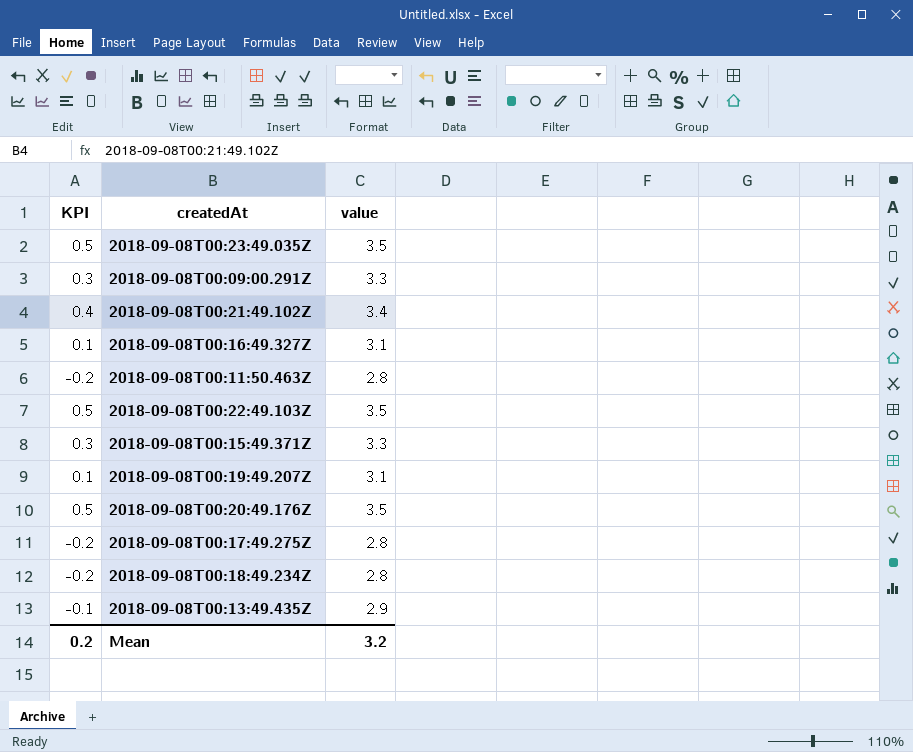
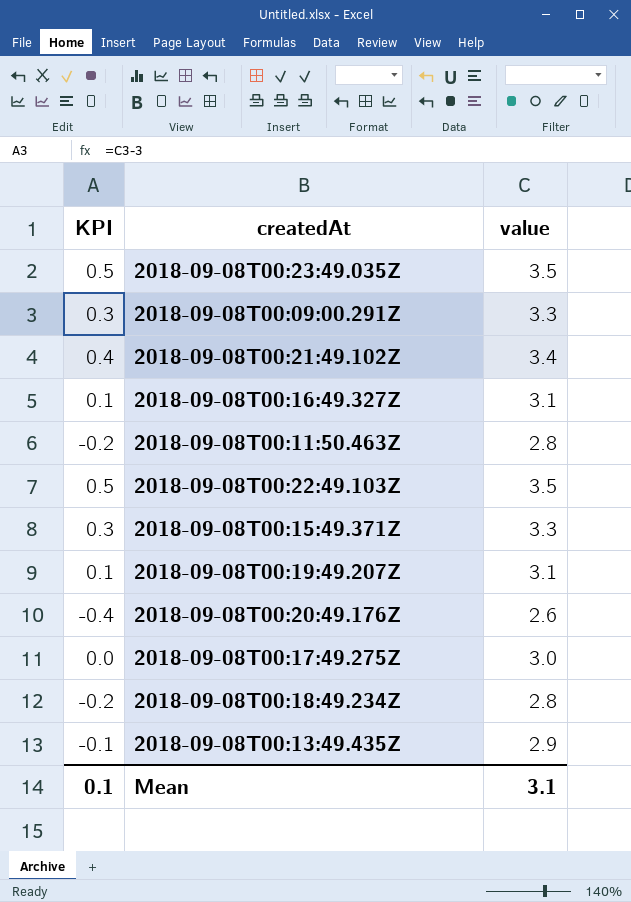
2018-09-08T00:20:49.176Z | KPI: 0.5 -> -0.4
2018-09-08T00:20:49.176Z | value: 3.5 -> 2.6
2018-09-08T00:17:49.275Z | KPI: -0.2 -> 0.0
2018-09-08T00:17:49.275Z | value: 2.8 -> 3.0
Mean | KPI: 0.2 -> 0.1
Mean | value: 3.2 -> 3.1

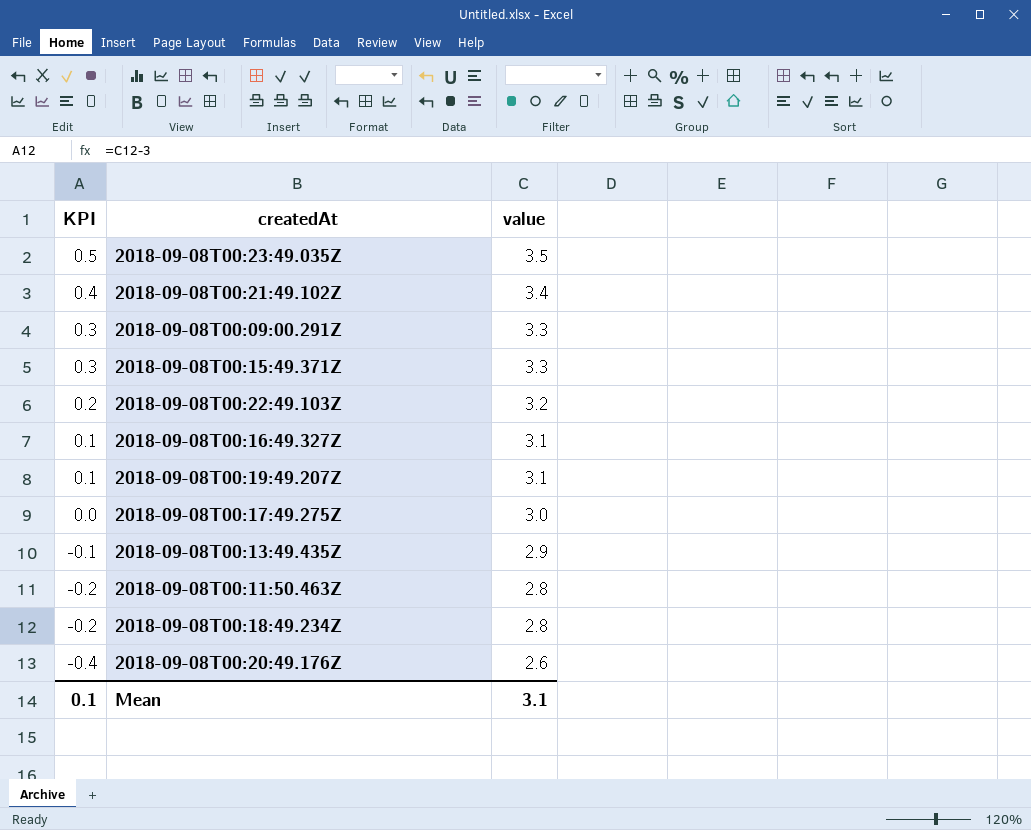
row order: none -> KPI descending
2018-09-08T00:22:49.103Z | KPI: 0.5 -> 0.2
2018-09-08T00:22:49.103Z | value: 3.5 -> 3.2

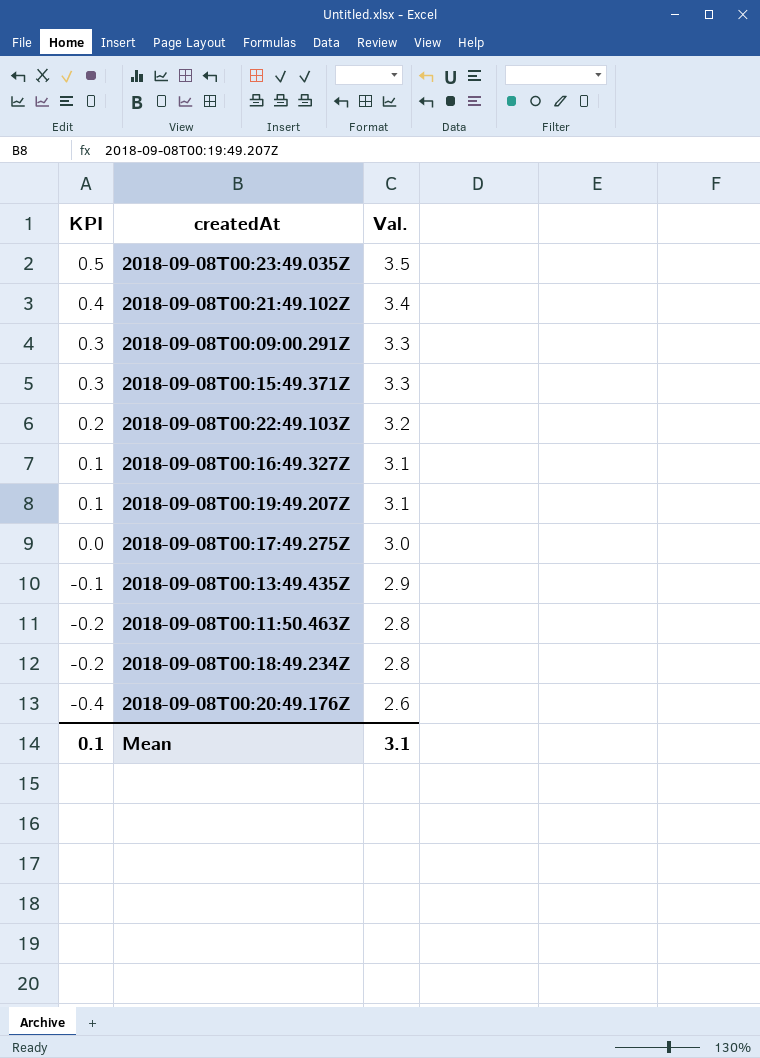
column name: value -> Val.

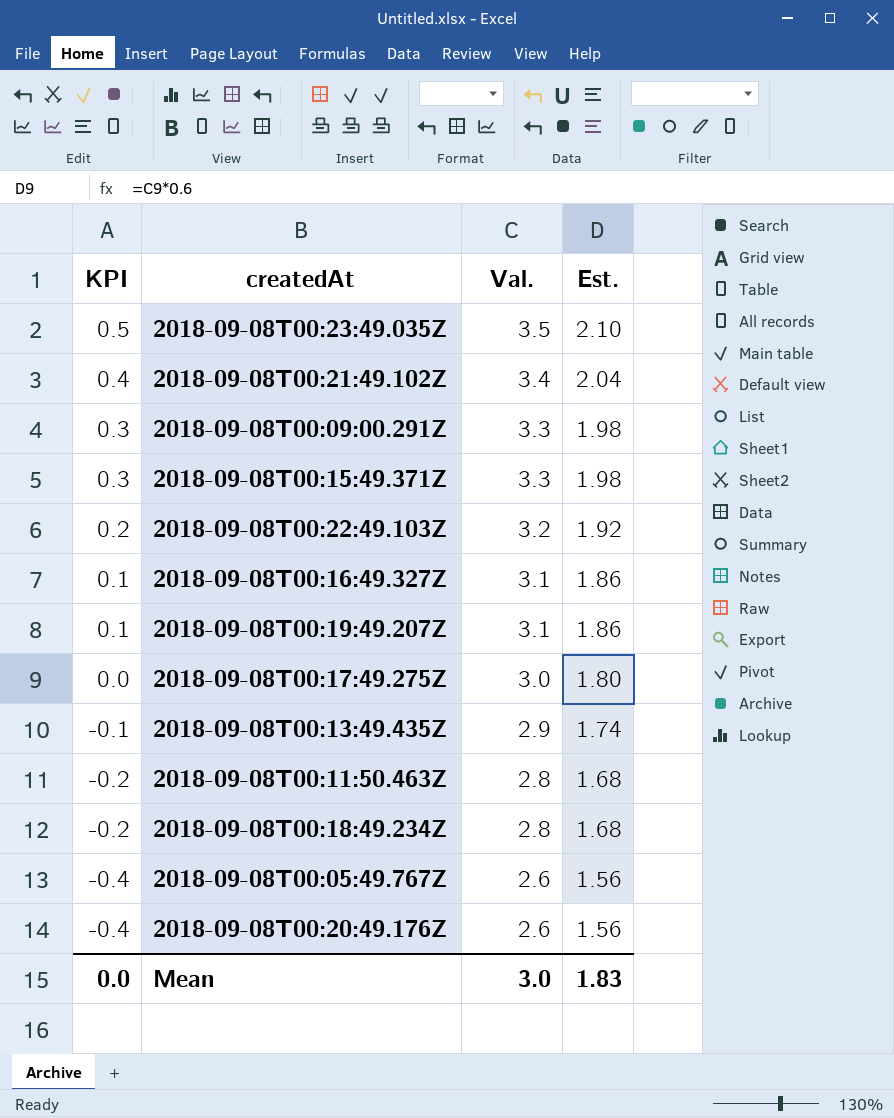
column Est. | formula: none -> [Val.] * 0.6
row 2018-09-08T00:05:49.767Z: none -> -0.4 | 2.6 | 1.56
Mean | KPI: 0.1 -> 0.0
Mean | Val.: 3.1 -> 3.0

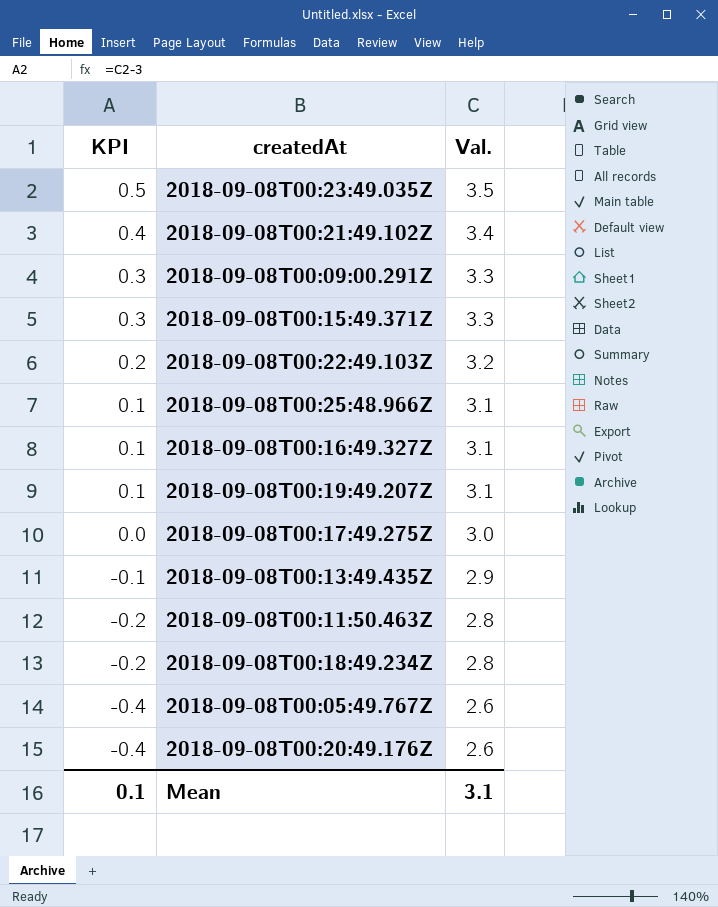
column Est. | formula: [Val.] * 0.6 -> none
row 2018-09-08T00:25:48.966Z: none -> 0.1 | 3.1
Mean | KPI: 0.0 -> 0.1
Mean | Val.: 3.0 -> 3.1

